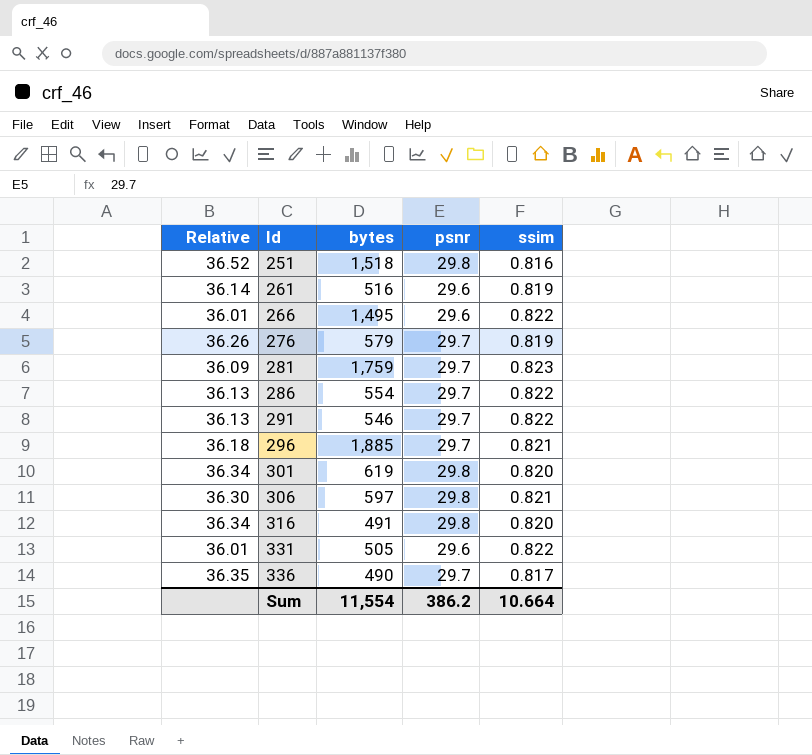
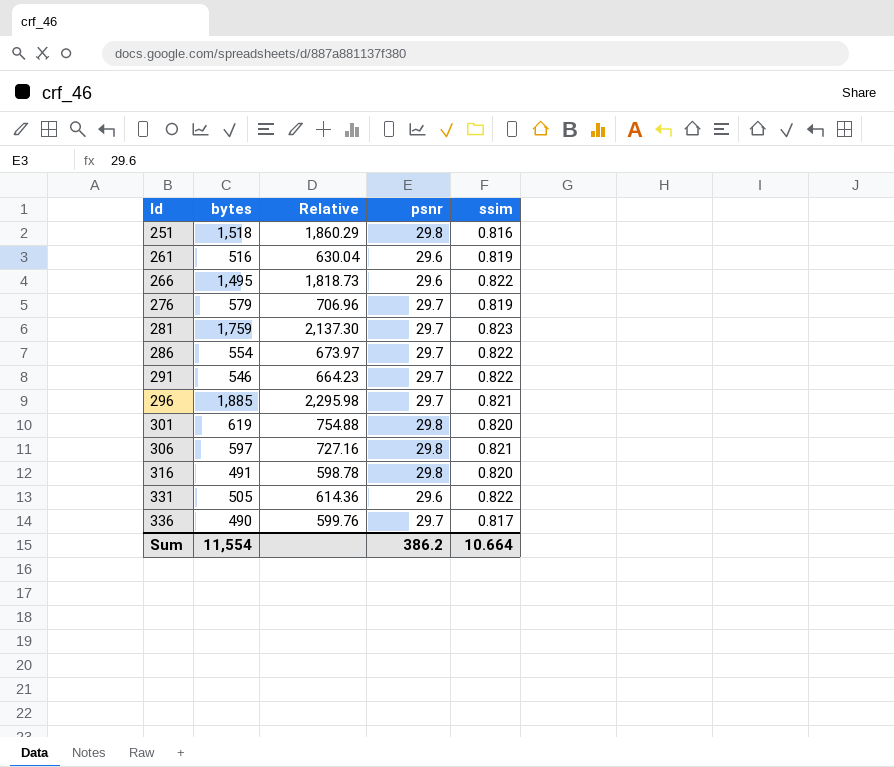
column Relative | formula: [psnr] / [ssim] -> [bytes] / [ssim]
column Relative | position: 1 -> 3

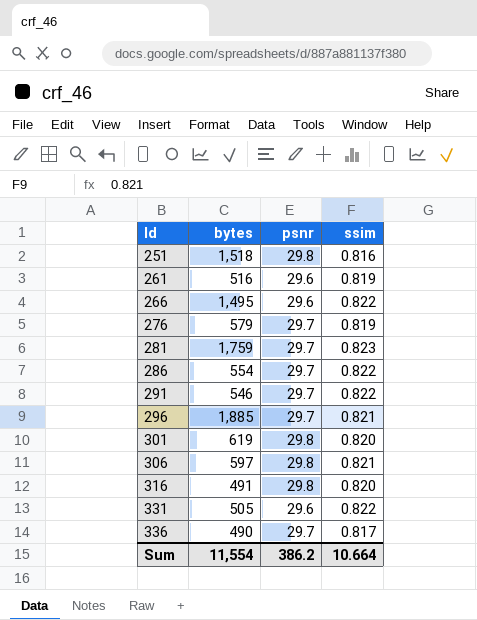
column Relative | formula: [bytes] / [ssim] -> none

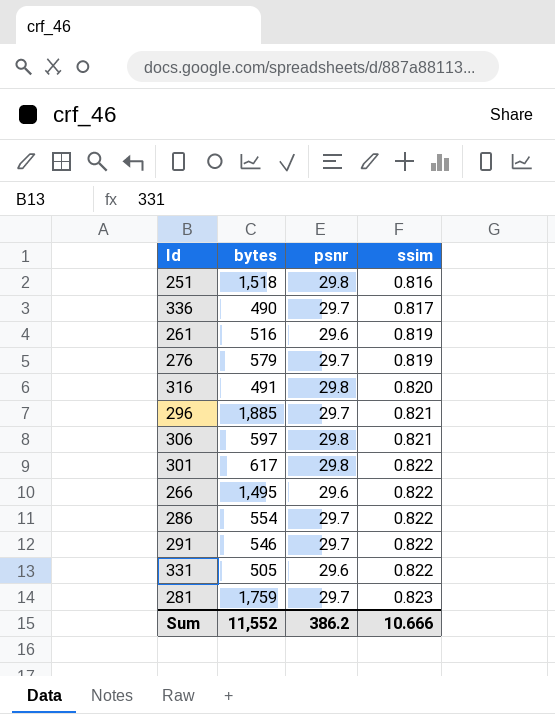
row order: Id ascending -> ssim ascending
301 | bytes: 619 -> 617
301 | ssim: 0.820 -> 0.822
Sum | bytes: 11,554 -> 11,552
Sum | ssim: 10.664 -> 10.666

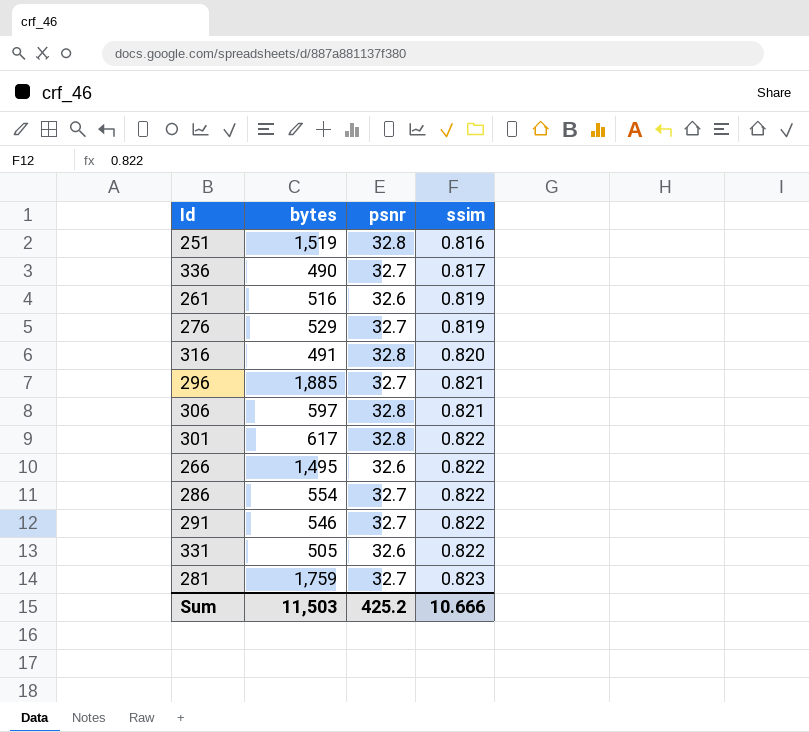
251 | bytes: 1,518 -> 1,519
251 | psnr: 29.8 -> 32.8
336 | psnr: 29.7 -> 32.7
261 | psnr: 29.6 -> 32.6
276 | bytes: 579 -> 529
276 | psnr: 29.7 -> 32.7
316 | psnr: 29.8 -> 32.8
296 | psnr: 29.7 -> 32.7
306 | psnr: 29.8 -> 32.8
301 | psnr: 29.8 -> 32.8
266 | psnr: 29.6 -> 32.6
286 | psnr: 29.7 -> 32.7
291 | psnr: 29.7 -> 32.7
331 | psnr: 29.6 -> 32.6
281 | psnr: 29.7 -> 32.7
Sum | bytes: 11,552 -> 11,503
Sum | psnr: 386.2 -> 425.2

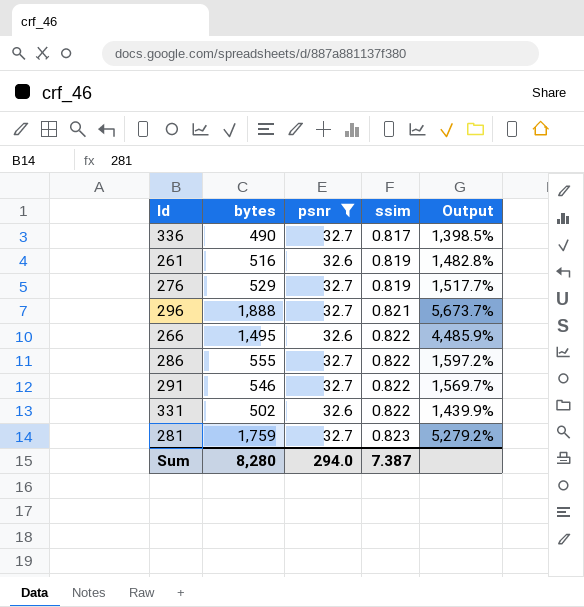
filter: none -> psnr != 32.8
column Output | formula: none -> ([bytes] - [psnr]) / [psnr]
296 | bytes: 1,885 -> 1,888
286 | bytes: 554 -> 555
331 | bytes: 505 -> 502
Sum | bytes: 11,503 -> 8,280
Sum | psnr: 425.2 -> 294.0
Sum | ssim: 10.666 -> 7.387

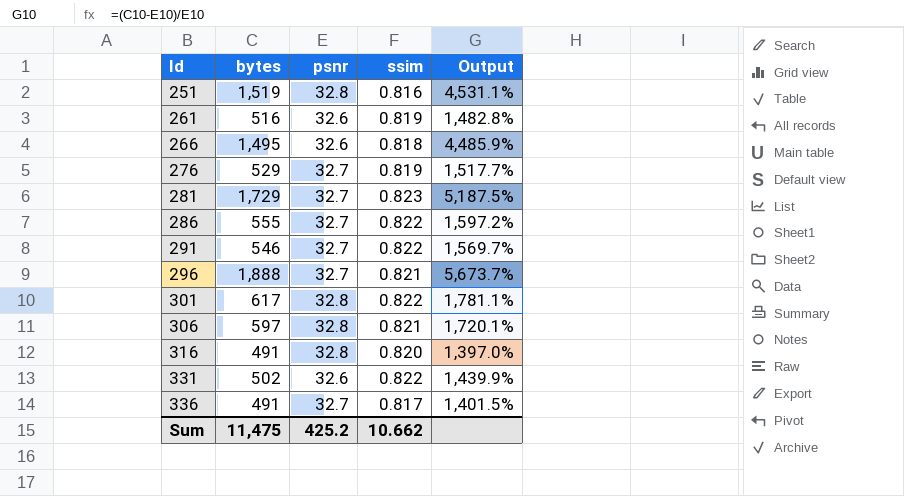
filter: psnr != 32.8 -> none
row order: ssim ascending -> Id ascending
266 | ssim: 0.822 -> 0.818
281 | bytes: 1,759 -> 1,729
281 | Output: 5,279.2% -> 5,187.5%
336 | bytes: 490 -> 491
336 | Output: 1,398.5% -> 1,401.5%
Sum | bytes: 8,280 -> 11,475
Sum | psnr: 294.0 -> 425.2
Sum | ssim: 7.387 -> 10.662

